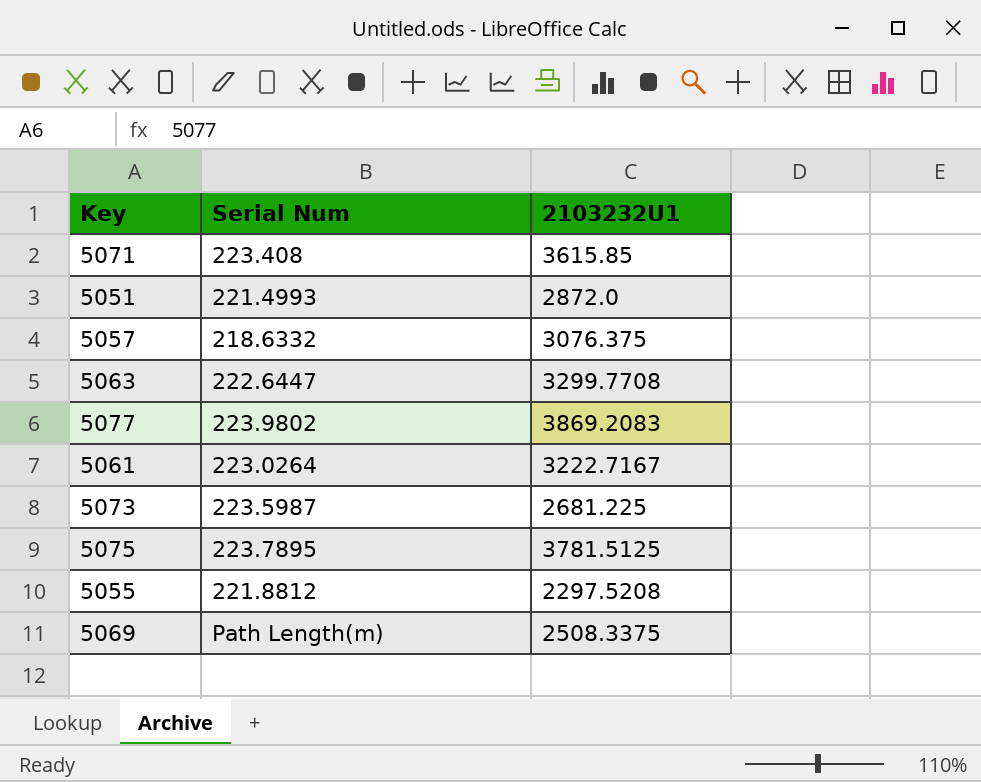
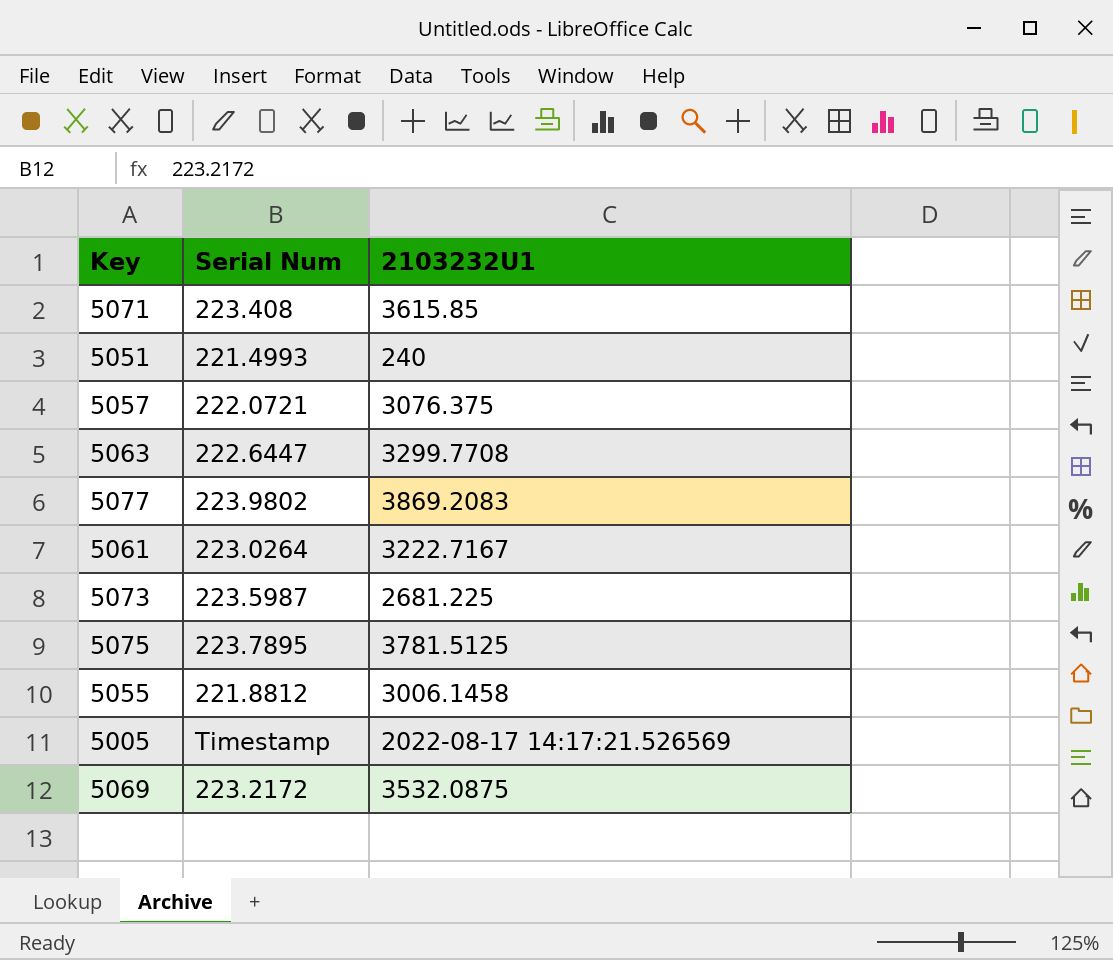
5051 | 2103232U1: 2872.0 -> 240
5057 | Serial Num: 218.6332 -> 222.0721
5055 | 2103232U1: 2297.5208 -> 3006.1458
row 5005: none -> Timestamp | 2022-08-17 14:17:21.526569
5069 | Serial Num: Path Length(m) -> 223.2172
5069 | 2103232U1: 2508.3375 -> 3532.0875

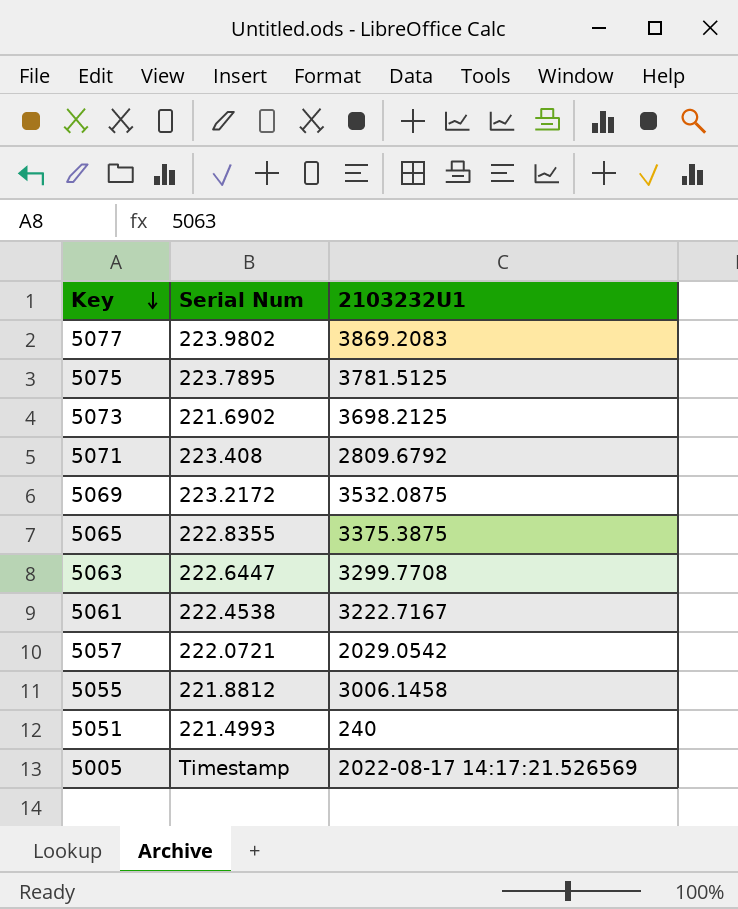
row order: none -> Key descending
5073 | Serial Num: 223.5987 -> 221.6902
5073 | 2103232U1: 2681.225 -> 3698.2125
5071 | 2103232U1: 3615.85 -> 2809.6792
row 5065: none -> 222.8355 | 3375.3875
5061 | Serial Num: 223.0264 -> 222.4538
5057 | 2103232U1: 3076.375 -> 2029.0542

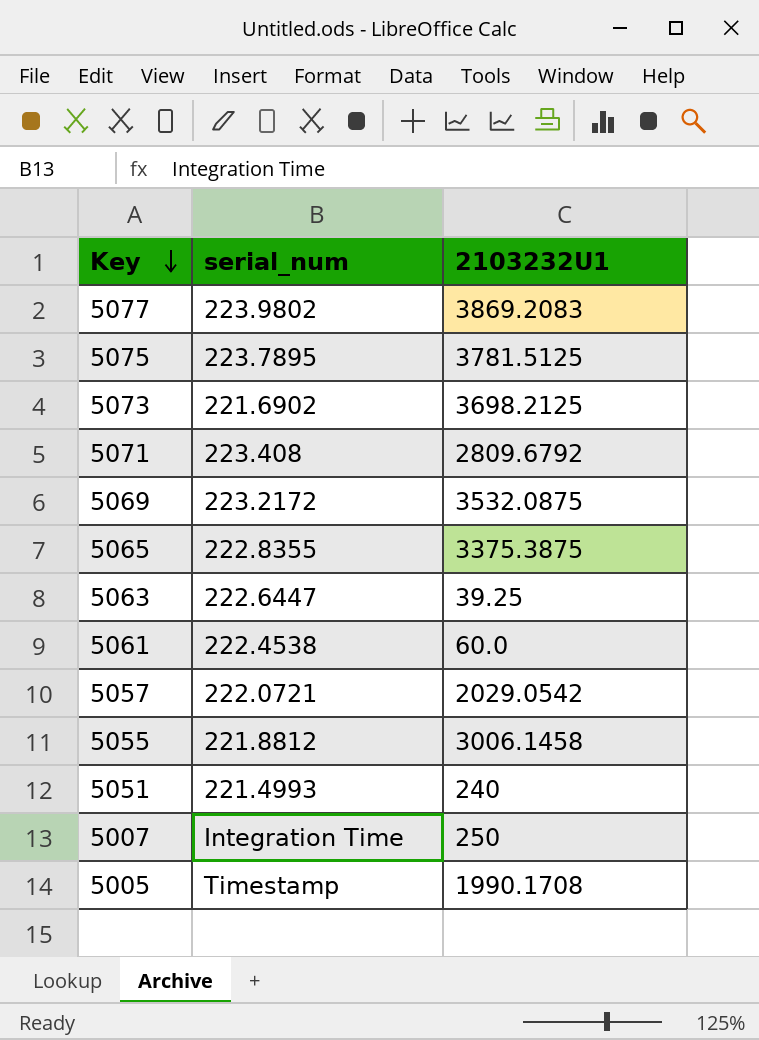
column name: Serial Num -> serial_num
5063 | 2103232U1: 3299.7708 -> 39.25
5061 | 2103232U1: 3222.7167 -> 60.0
row 5007: none -> Integration Time | 250
5005 | 2103232U1: 2022-08-17 14:17:21.526569 -> 1990.1708

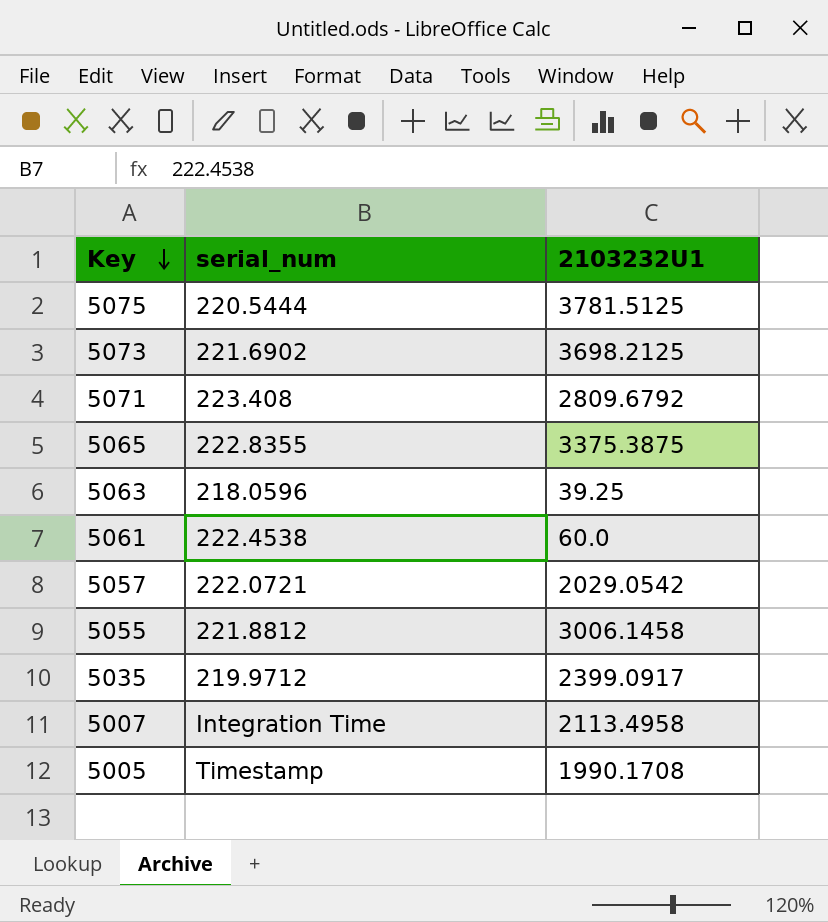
row 5077: 223.9802 | 3869.2083 -> none
row 5069: 223.2172 | 3532.0875 -> none
row 5051: 221.4993 | 240 -> none
5075 | serial_num: 223.7895 -> 220.5444
5063 | serial_num: 222.6447 -> 218.0596
row 5035: none -> 219.9712 | 2399.0917
5007 | 2103232U1: 250 -> 2113.4958

